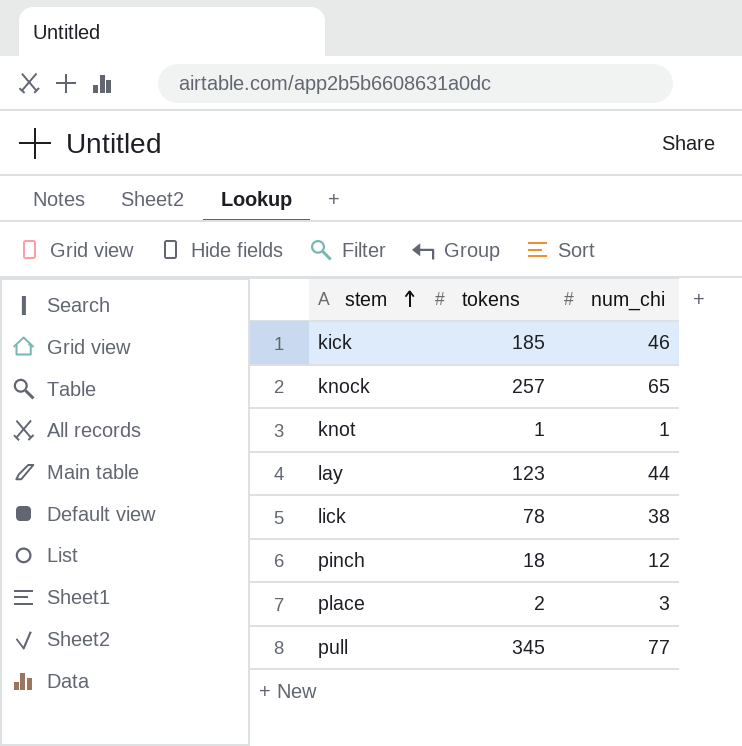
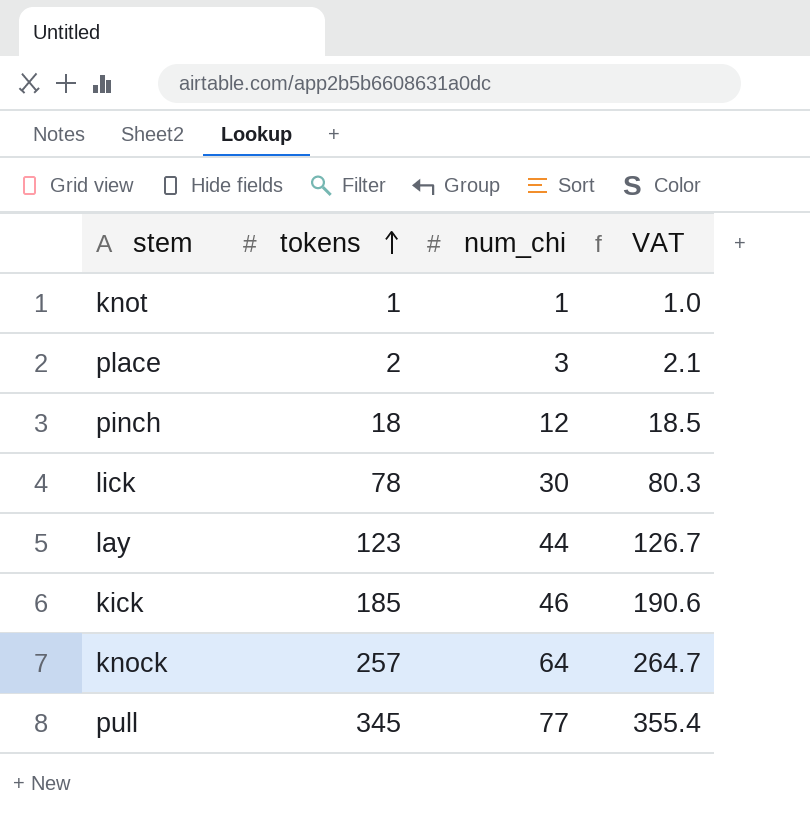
row order: stem ascending -> tokens ascending
column VAT | formula: none -> [tokens] * 1.03
lick | num_chi: 38 -> 30
knock | num_chi: 65 -> 64

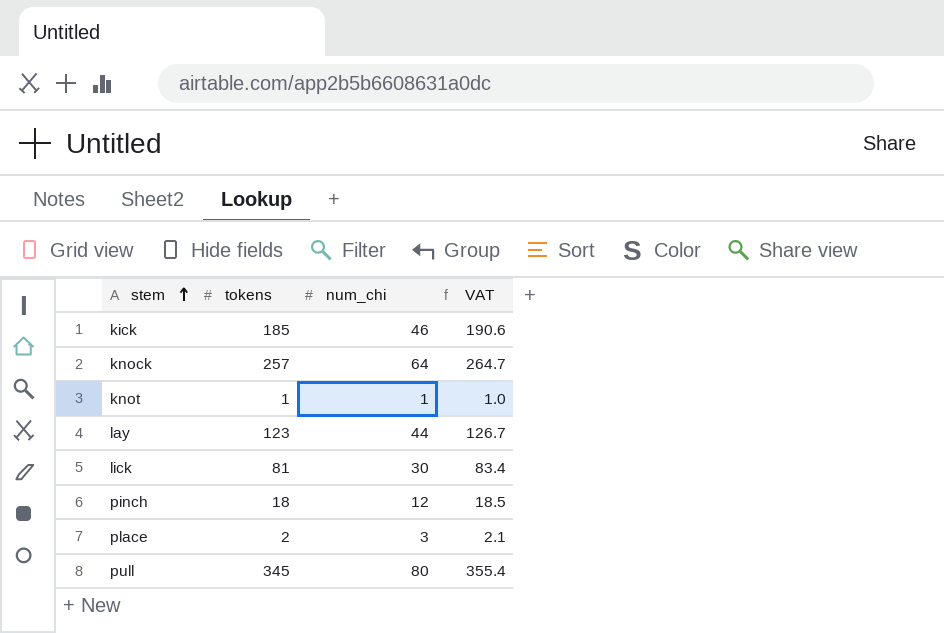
row order: tokens ascending -> stem ascending
lick | tokens: 78 -> 81
lick | VAT: 80.3 -> 83.4
pull | num_chi: 77 -> 80

